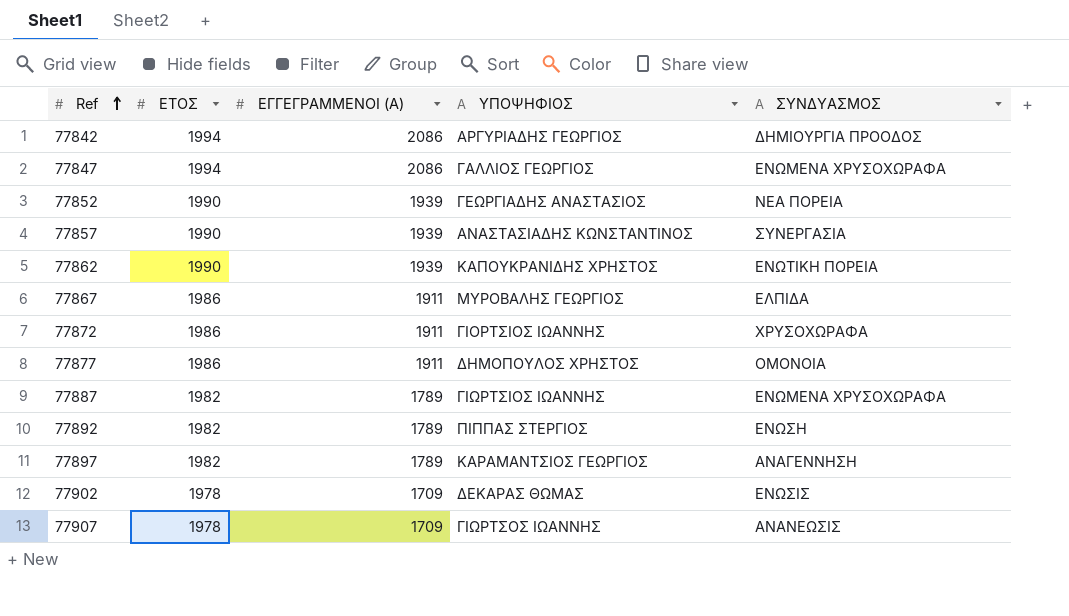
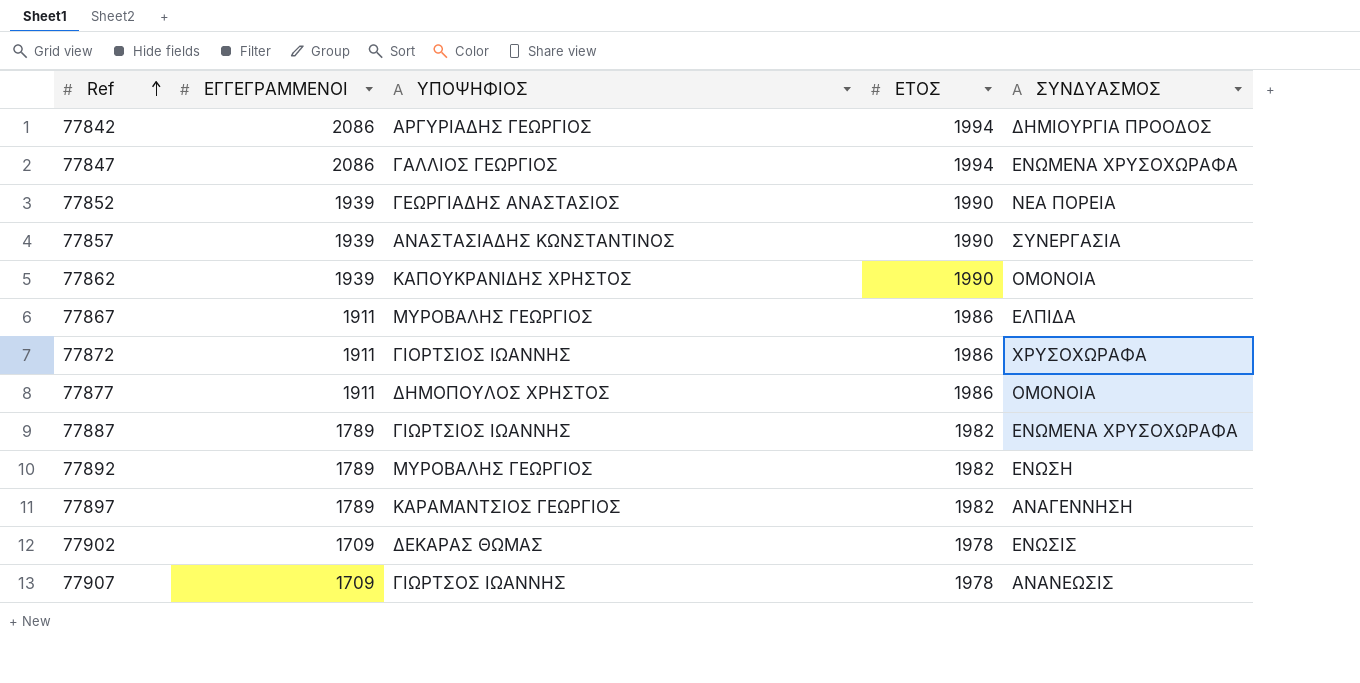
column name: ΕΓΓΕΓΡΑΜΜΕΝΟΙ (Α) -> ΕΓΓΕΓΡΑΜΜΕΝΟΙ
column ΕΤΟΣ | position: 2 -> 4
77862 | ΣΥΝΔΥΑΣΜΟΣ: ΕΝΩΤΙΚΗ ΠΟΡΕΙΑ -> ΟΜΟΝΟΙΑ
77892 | ΥΠΟΨΗΦΙΟΣ: ΠΙΠΠΑΣ ΣΤΕΡΓΙΟΣ -> ΜΥΡΟΒΑΛΗΣ ΓΕΩΡΓΙΟΣ

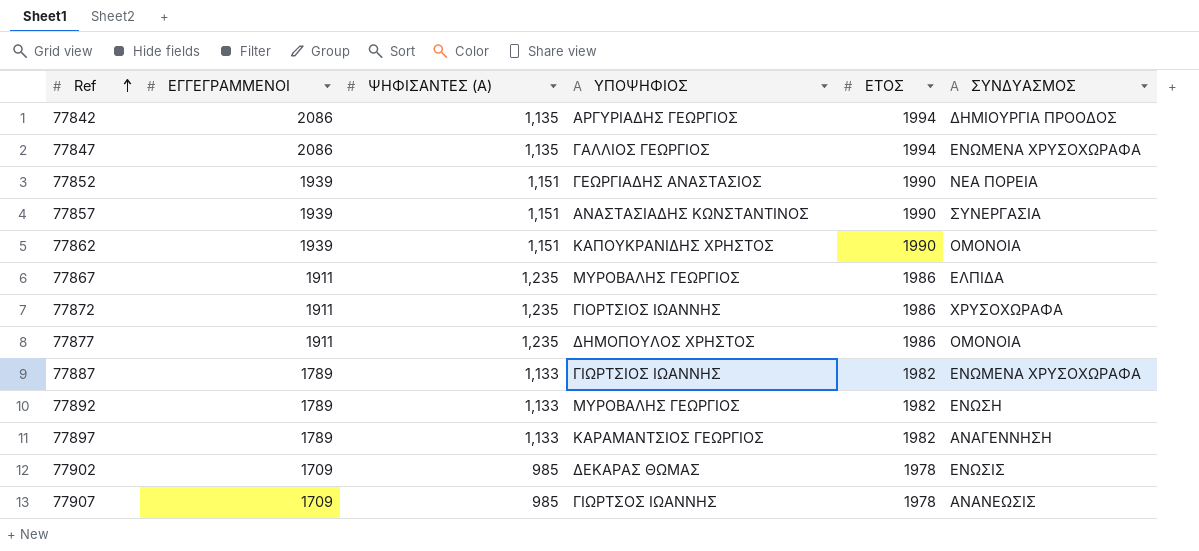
column ΨΗΦΙΣΑΝΤΕΣ (Α) | position: none -> 3

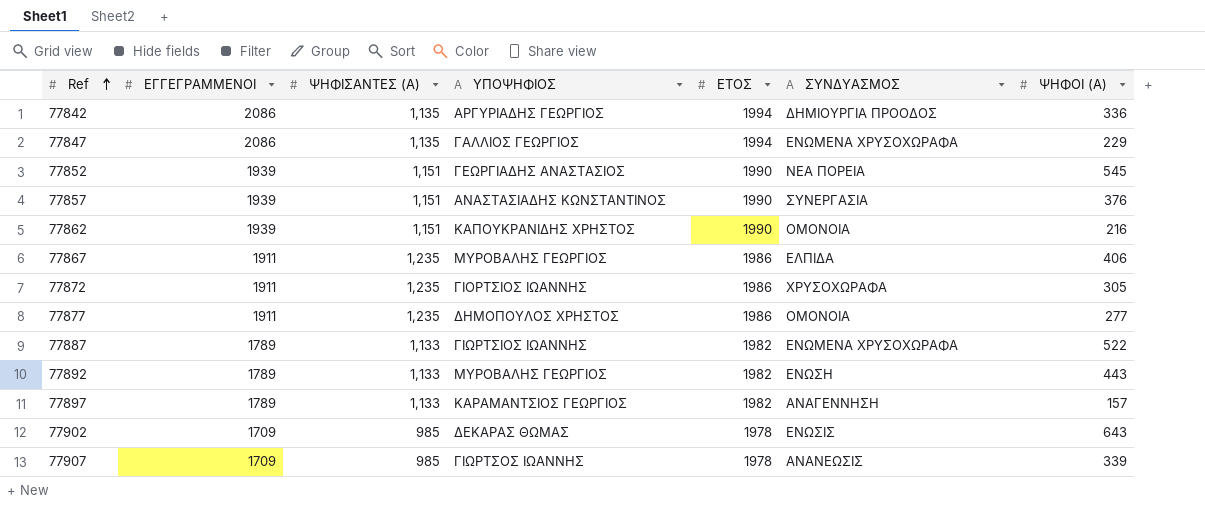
column ΨΗΦΟΙ (Α) | position: none -> 7

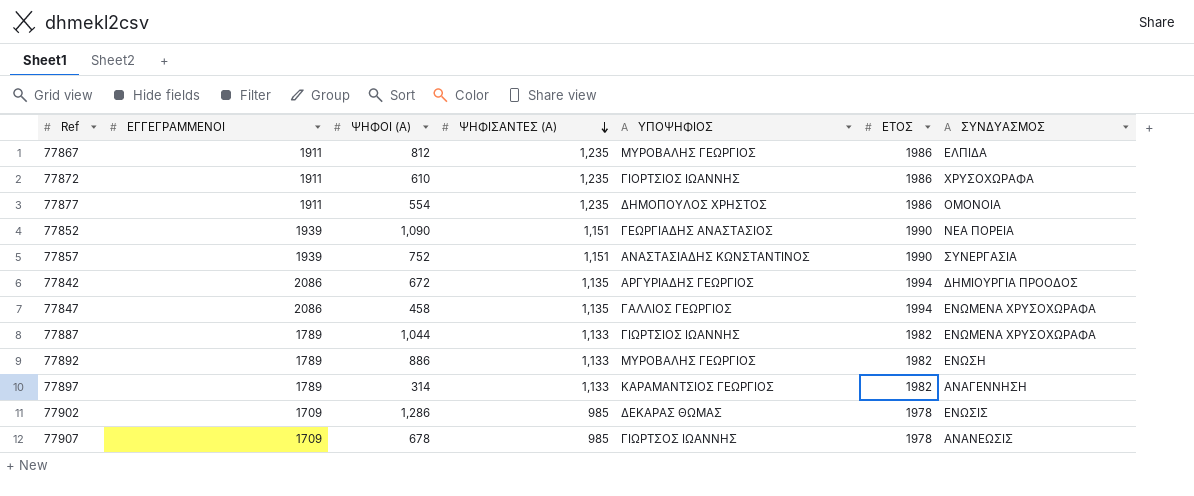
row order: Ref ascending -> ΨΗΦΙΣΑΝΤΕΣ (Α) descending
column ΨΗΦΟΙ (Α) | position: 7 -> 3
row 77862: 1939 | 1,151 | ΚΑΠΟΥΚΡΑΝΙΔΗΣ ΧΡΗΣΤΟΣ | 1990 | ΟΜΟΝΟΙΑ | 216 -> none
77867 | ΨΗΦΟΙ (Α): 406 -> 812
77872 | ΨΗΦΟΙ (Α): 305 -> 610
77877 | ΨΗΦΟΙ (Α): 277 -> 554
77852 | ΨΗΦΟΙ (Α): 545 -> 1,090
77857 | ΨΗΦΟΙ (Α): 376 -> 752
77842 | ΨΗΦΟΙ (Α): 336 -> 672
77847 | ΨΗΦΟΙ (Α): 229 -> 458
77887 | ΨΗΦΟΙ (Α): 522 -> 1,044
77892 | ΨΗΦΟΙ (Α): 443 -> 886
77897 | ΨΗΦΟΙ (Α): 157 -> 314
77902 | ΨΗΦΟΙ (Α): 643 -> 1,286
77907 | ΨΗΦΟΙ (Α): 339 -> 678

